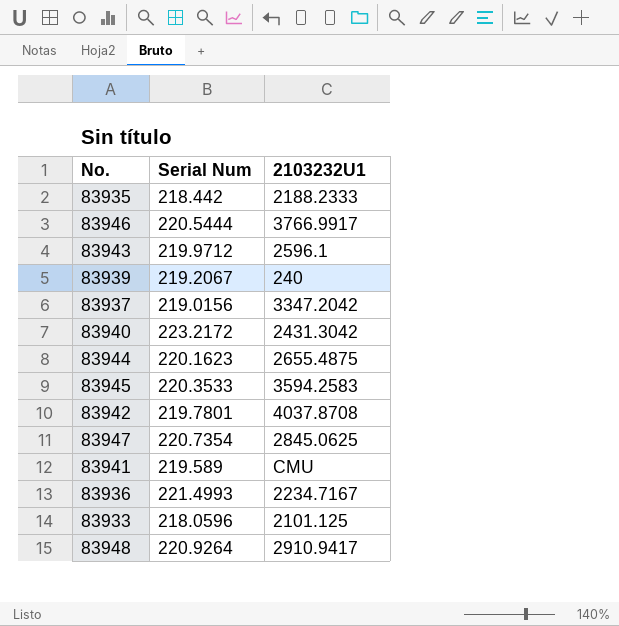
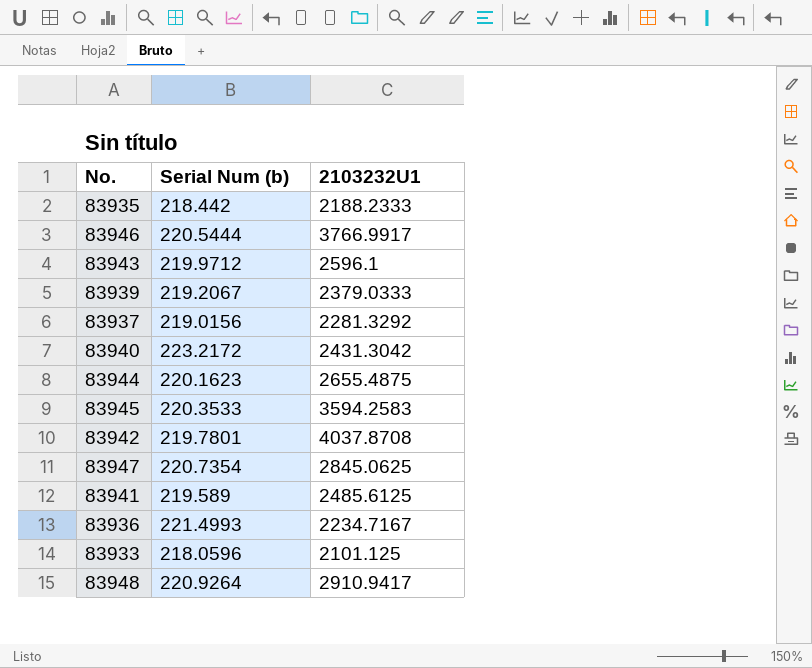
column name: Serial Num -> Serial Num (b)
83939 | 2103232U1: 240 -> 2379.0333
83937 | 2103232U1: 3347.2042 -> 2281.3292
83941 | 2103232U1: CMU -> 2485.6125

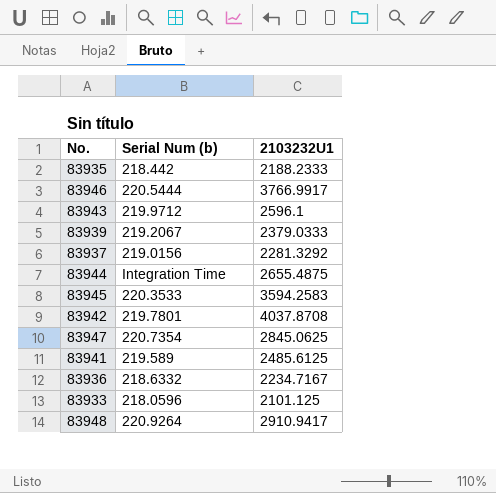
row 83940: 223.2172 | 2431.3042 -> none
83944 | Serial Num (b): 220.1623 -> Integration Time
83936 | Serial Num (b): 221.4993 -> 218.6332

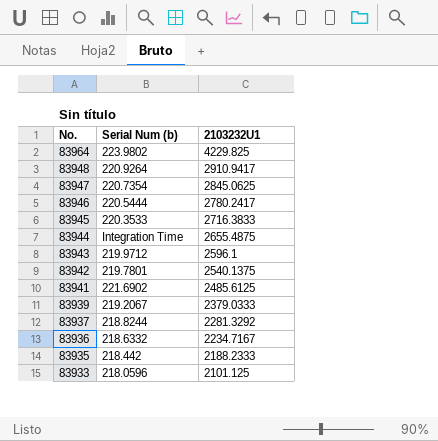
row order: none -> No. descending
row 83964: none -> 223.9802 | 4229.825
83946 | 2103232U1: 3766.9917 -> 2780.2417
83945 | 2103232U1: 3594.2583 -> 2716.3833
83942 | 2103232U1: 4037.8708 -> 2540.1375
83941 | Serial Num (b): 219.589 -> 221.6902
83937 | Serial Num (b): 219.0156 -> 218.8244

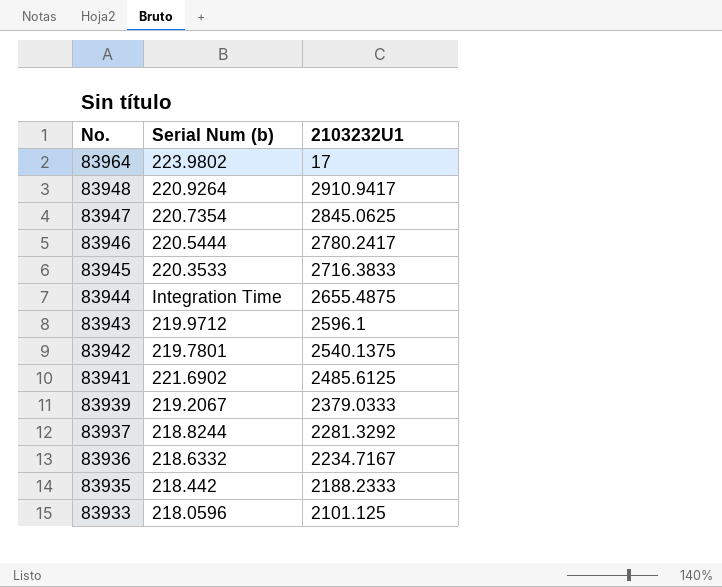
83964 | 2103232U1: 4229.825 -> 17

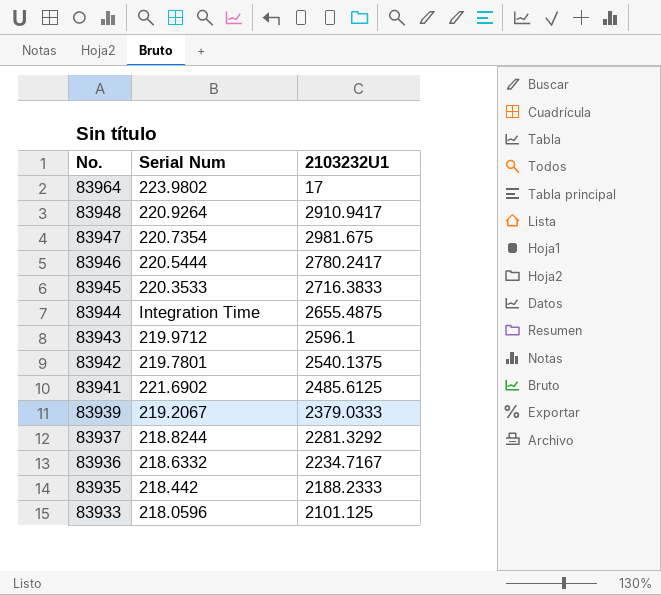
column name: Serial Num (b) -> Serial Num
83947 | 2103232U1: 2845.0625 -> 2981.675

